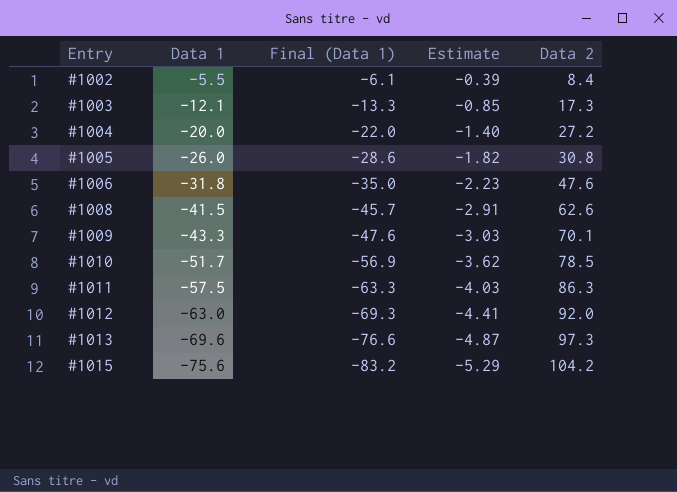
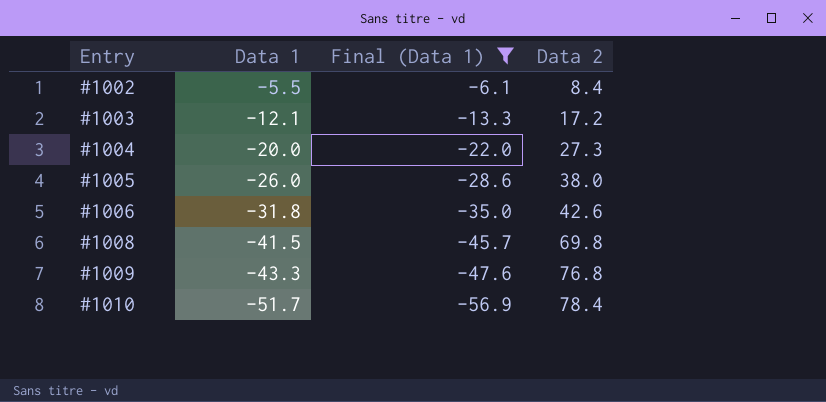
filter: none -> Final (Data 1) >= -56.9
column Estimate | formula: [Data 1] * 0.07 -> none
#1003 | Data 2: 17.3 -> 17.2
#1004 | Data 2: 27.2 -> 27.3
#1005 | Data 2: 30.8 -> 38.0
#1006 | Data 2: 47.6 -> 42.6
#1008 | Data 2: 62.6 -> 69.8
#1009 | Data 2: 70.1 -> 76.8
#1010 | Data 2: 78.5 -> 78.4

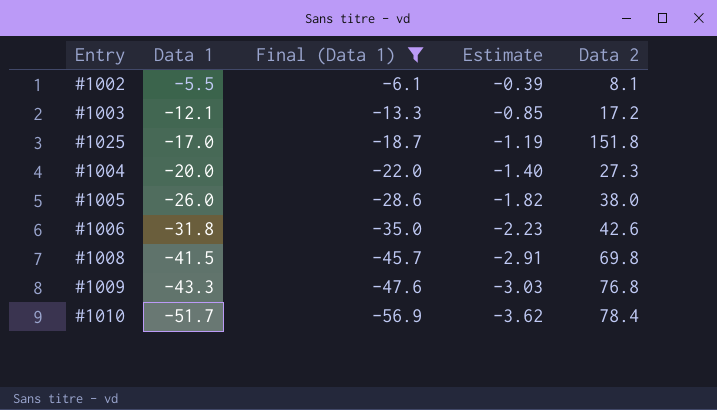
column Estimate | formula: none -> [Data 1] * 0.07
#1002 | Data 2: 8.4 -> 8.1
row #1025: none -> -17.0 | -18.7 | -1.19 | 151.8

